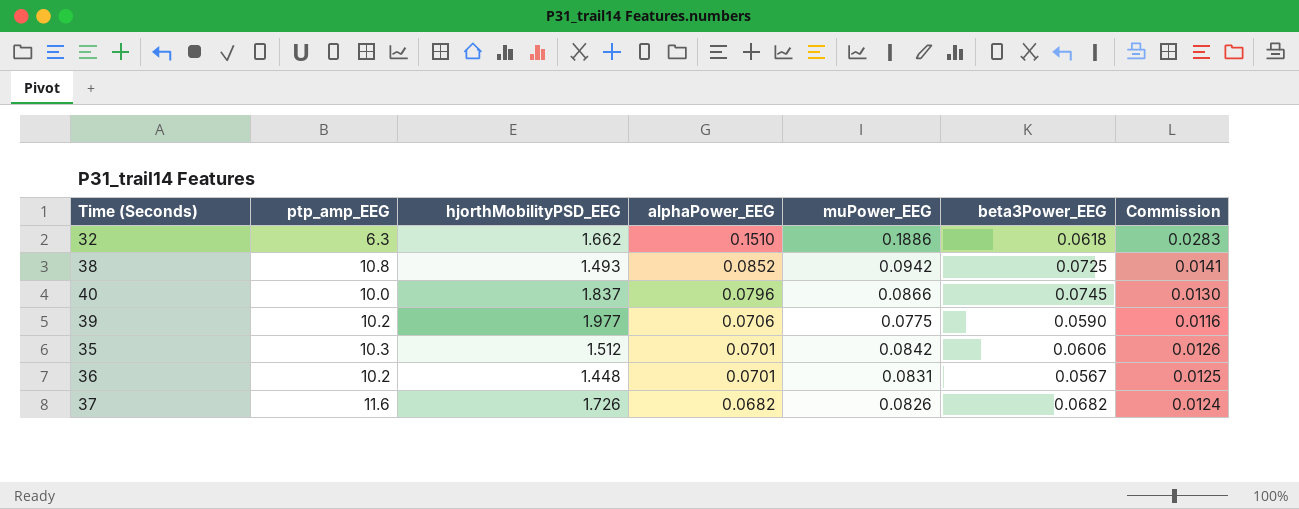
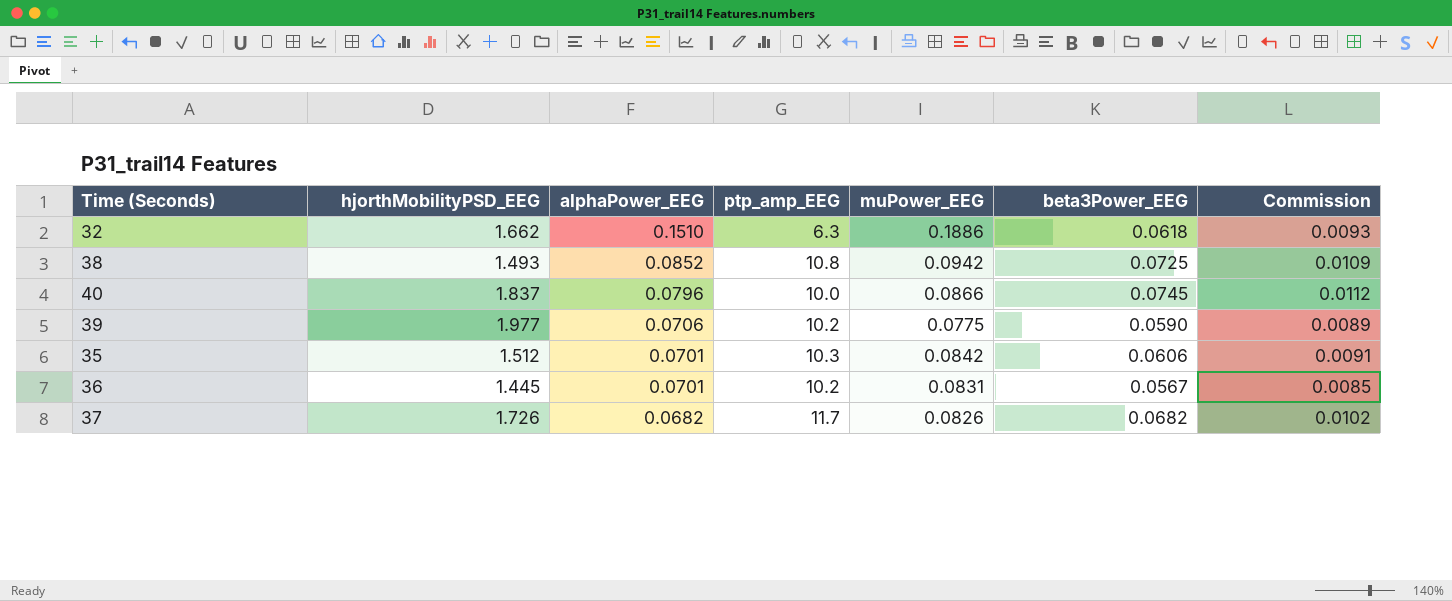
column ptp_amp_EEG | position: 2 -> 4
column Commission | formula: [muPower_EEG] * 0.15 -> [beta3Power_EEG] * 0.15
36 | hjorthMobilityPSD_EEG: 1.448 -> 1.445
37 | ptp_amp_EEG: 11.6 -> 11.7

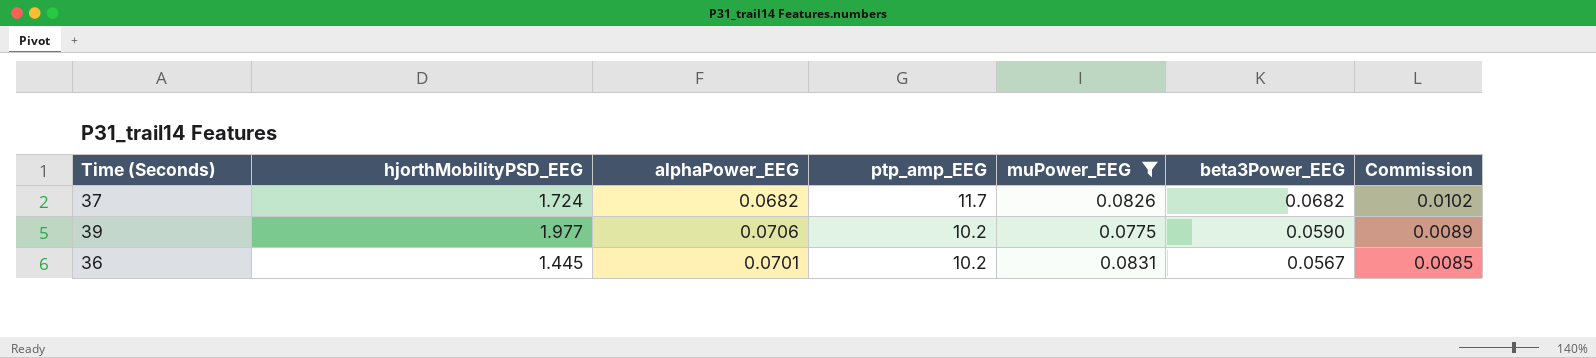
filter: none -> muPower_EEG <= 0.0831
row order: alphaPower_EEG descending -> ptp_amp_EEG descending
37 | hjorthMobilityPSD_EEG: 1.726 -> 1.724

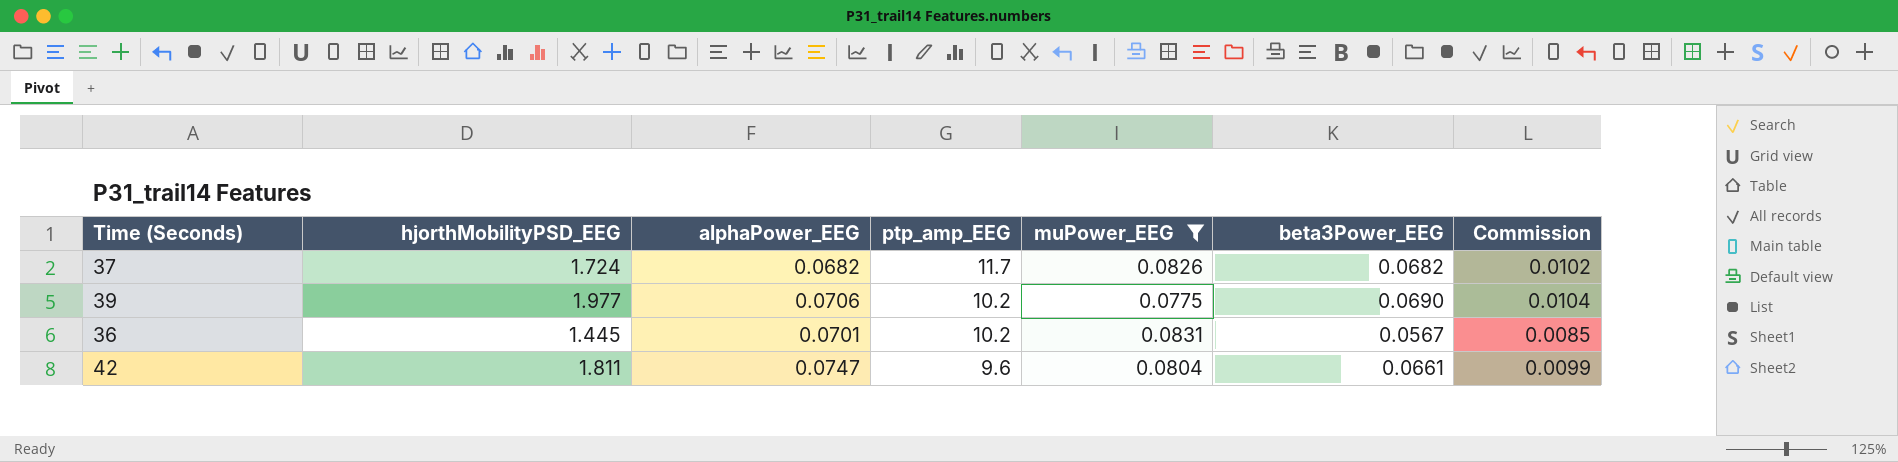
39 | beta3Power_EEG: 0.0590 -> 0.0690
39 | Commission: 0.0089 -> 0.0104
row 42: none -> 1.811 | 0.0747 | 9.6 | 0.0804 | 0.0661 | 0.0099

